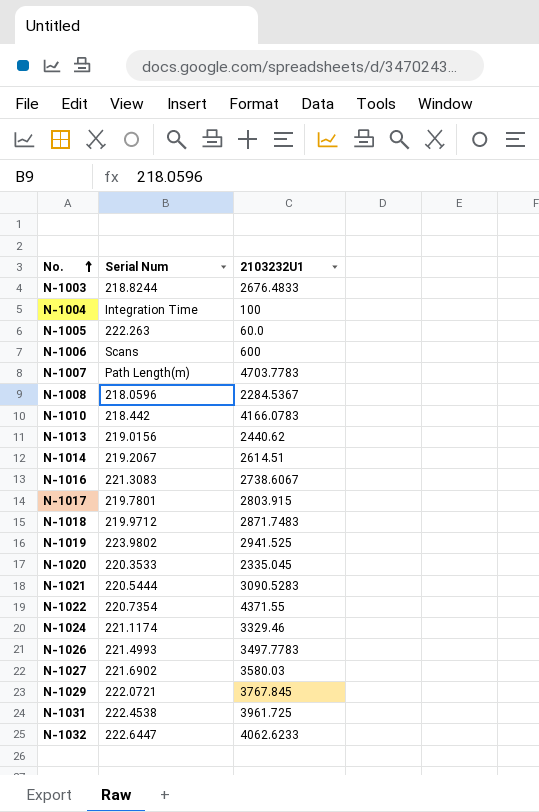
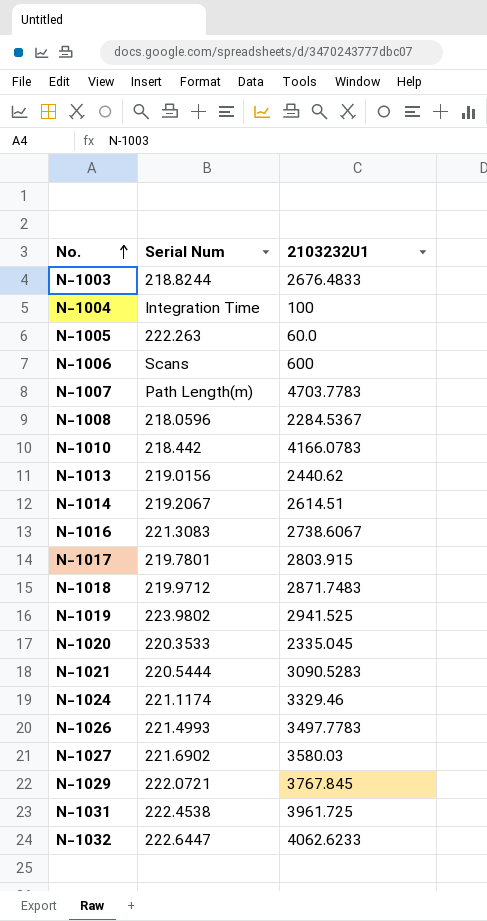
row N-1022: 220.7354 | 4371.55 -> none

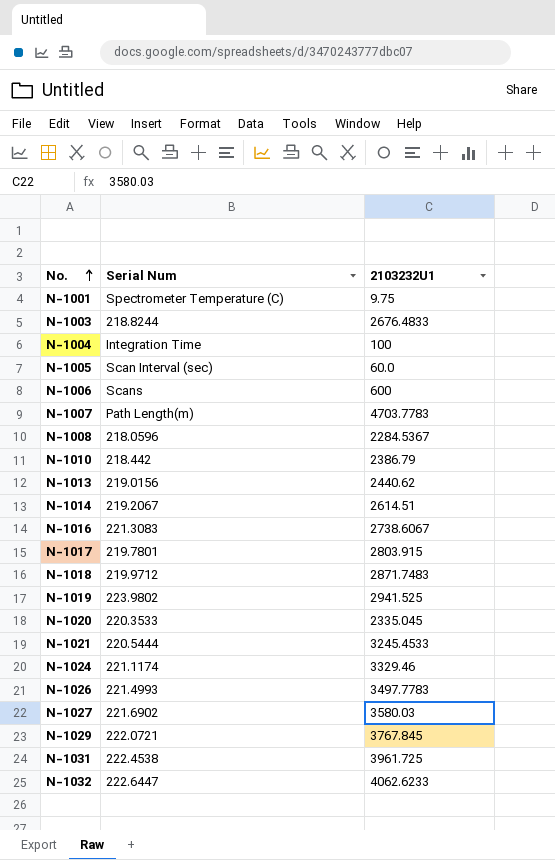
row N-1001: none -> Spectrometer Temperature (C) | 9.75
N-1005 | Serial Num: 222.263 -> Scan Interval (sec)
N-1010 | 2103232U1: 4166.0783 -> 2386.79
N-1021 | 2103232U1: 3090.5283 -> 3245.4533

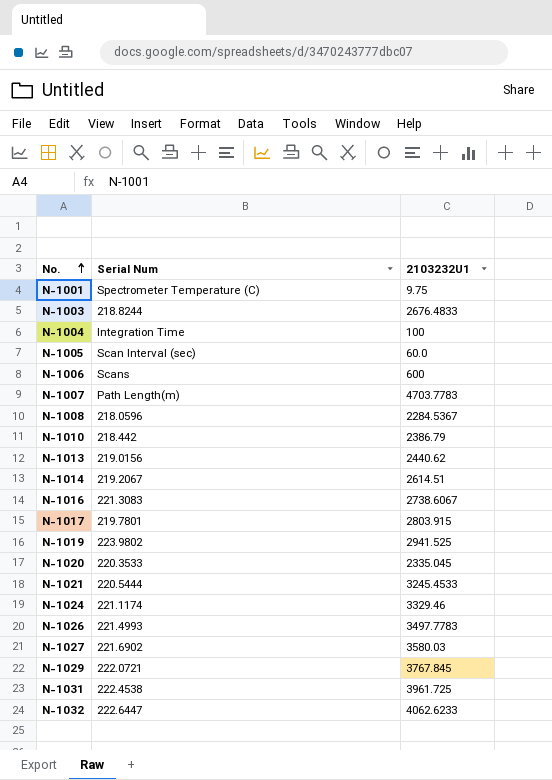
row N-1018: 219.9712 | 2871.7483 -> none

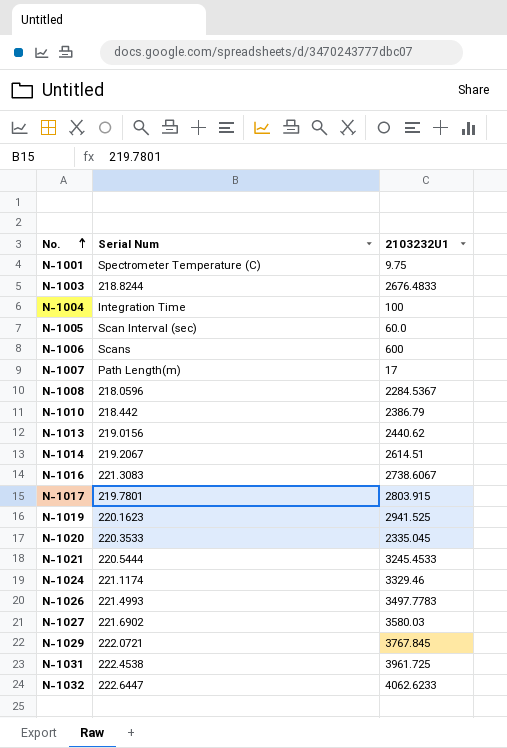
N-1007 | 2103232U1: 4703.7783 -> 17
N-1019 | Serial Num: 223.9802 -> 220.1623

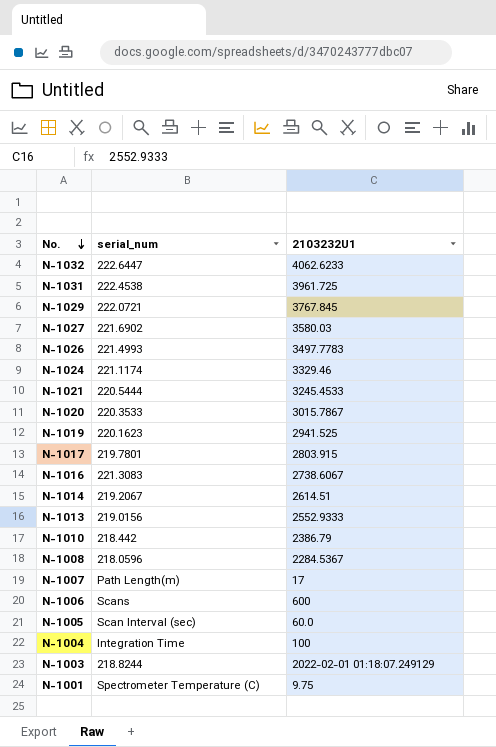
row order: No. ascending -> No. descending
column name: Serial Num -> serial_num
N-1020 | 2103232U1: 2335.045 -> 3015.7867
N-1013 | 2103232U1: 2440.62 -> 2552.9333
N-1003 | 2103232U1: 2676.4833 -> 2022-02-01 01:18:07.249129

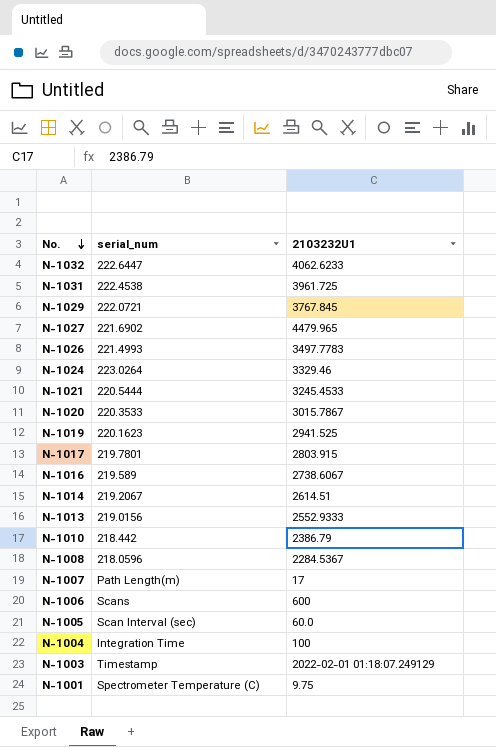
N-1027 | 2103232U1: 3580.03 -> 4479.965
N-1024 | serial_num: 221.1174 -> 223.0264
N-1016 | serial_num: 221.3083 -> 219.589
N-1003 | serial_num: 218.8244 -> Timestamp

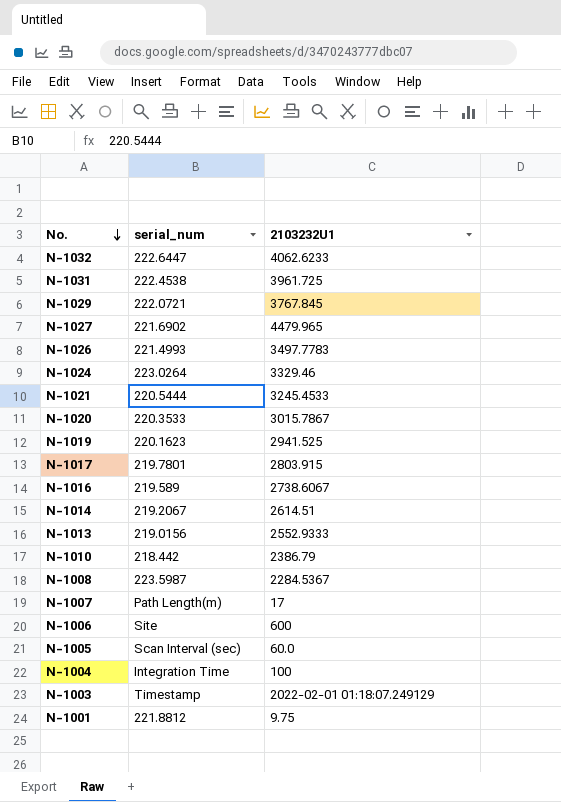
N-1008 | serial_num: 218.0596 -> 223.5987
N-1006 | serial_num: Scans -> Site
N-1001 | serial_num: Spectrometer Temperature (C) -> 221.8812

